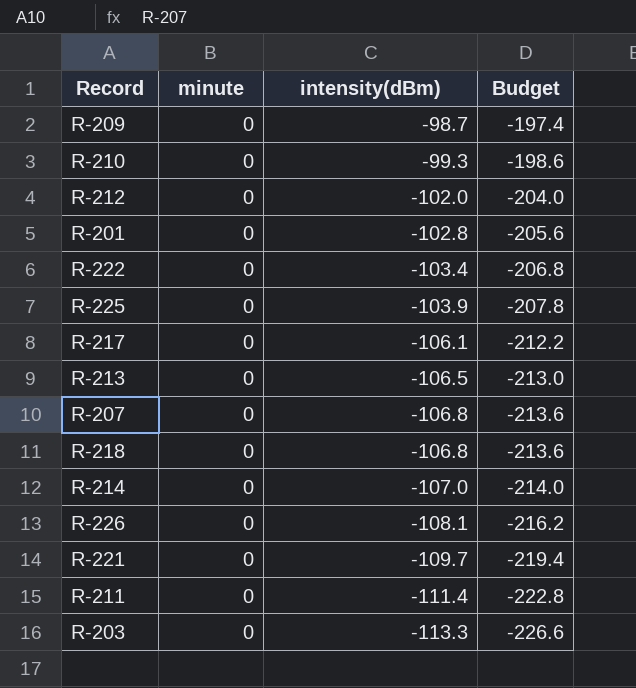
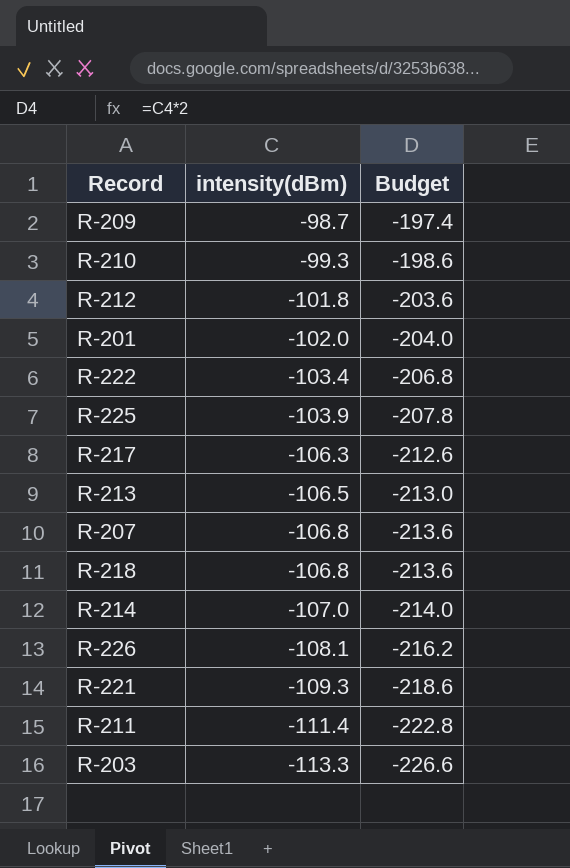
column minute | position: 2 -> none
R-212 | intensity(dBm): -102.0 -> -101.8
R-212 | Budget: -204.0 -> -203.6
R-201 | intensity(dBm): -102.8 -> -102.0
R-201 | Budget: -205.6 -> -204.0
R-217 | intensity(dBm): -106.1 -> -106.3
R-217 | Budget: -212.2 -> -212.6
R-221 | intensity(dBm): -109.7 -> -109.3
R-221 | Budget: -219.4 -> -218.6

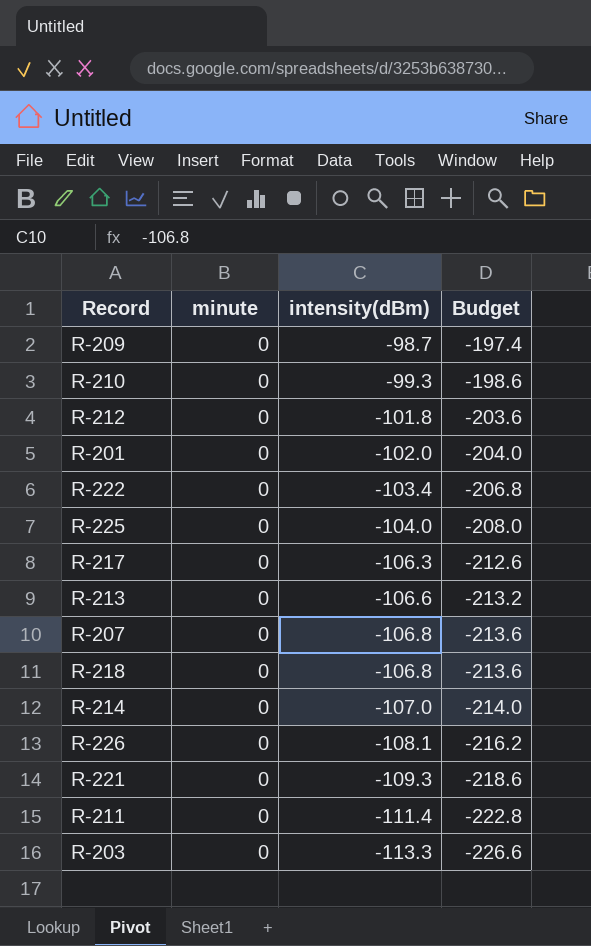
column minute | position: none -> 2
R-225 | intensity(dBm): -103.9 -> -104.0
R-225 | Budget: -207.8 -> -208.0
R-213 | intensity(dBm): -106.5 -> -106.6
R-213 | Budget: -213.0 -> -213.2

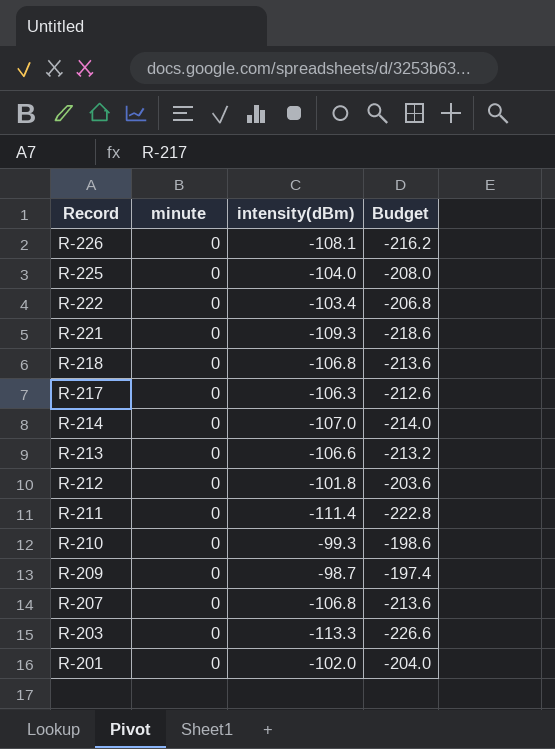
row order: intensity(dBm) descending -> Record descending

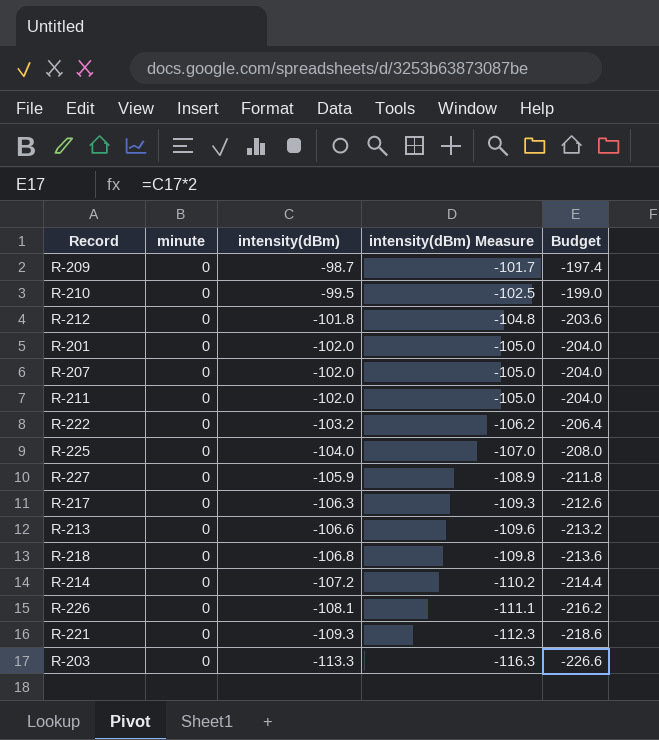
row order: Record descending -> intensity(dBm) descending
column intensity(dBm) Measure | formula: none -> [intensity(dBm)] - 3
R-210 | intensity(dBm): -99.3 -> -99.5
R-210 | Budget: -198.6 -> -199.0
R-207 | intensity(dBm): -106.8 -> -102.0
R-207 | Budget: -213.6 -> -204.0
R-211 | intensity(dBm): -111.4 -> -102.0
R-211 | Budget: -222.8 -> -204.0
R-222 | intensity(dBm): -103.4 -> -103.2
R-222 | Budget: -206.8 -> -206.4
row R-227: none -> 0 | -105.9 | -108.9 | -211.8
R-214 | intensity(dBm): -107.0 -> -107.2
R-214 | Budget: -214.0 -> -214.4

